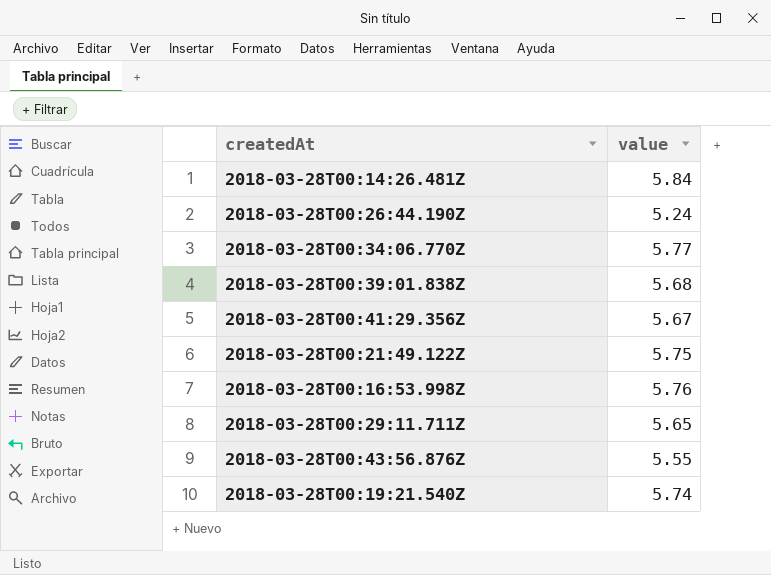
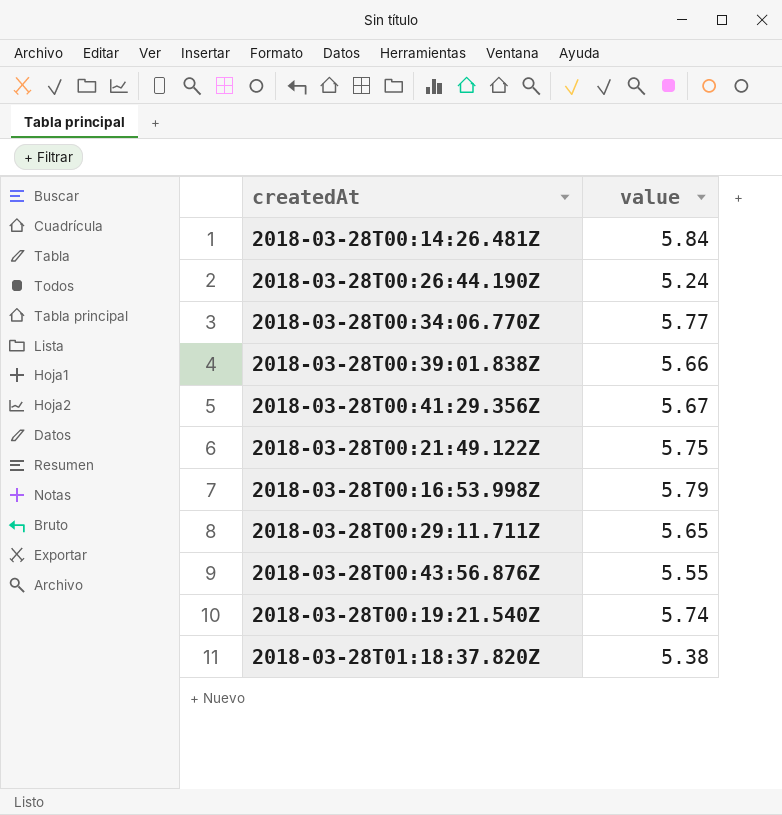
2018-03-28T00:39:01.838Z | value: 5.68 -> 5.66
2018-03-28T00:16:53.998Z | value: 5.76 -> 5.79
row 2018-03-28T01:18:37.820Z: none -> 5.38

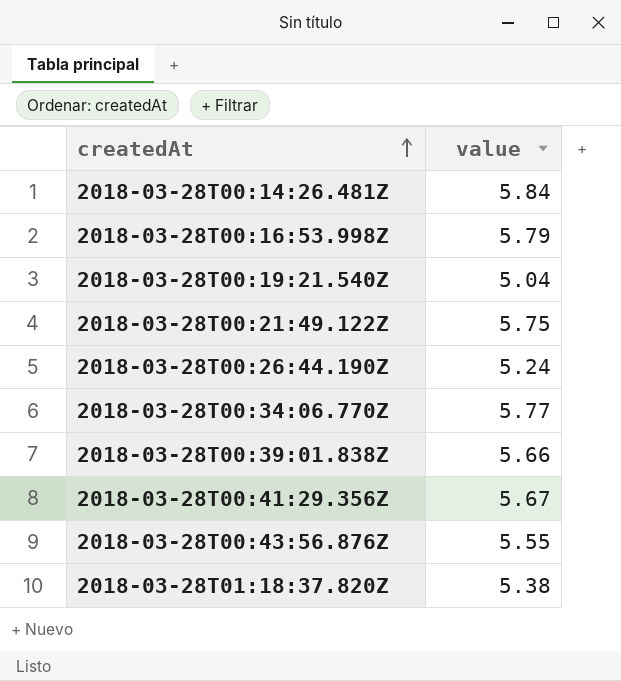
row order: none -> createdAt ascending
row 2018-03-28T00:29:11.711Z: 5.65 -> none
2018-03-28T00:19:21.540Z | value: 5.74 -> 5.04

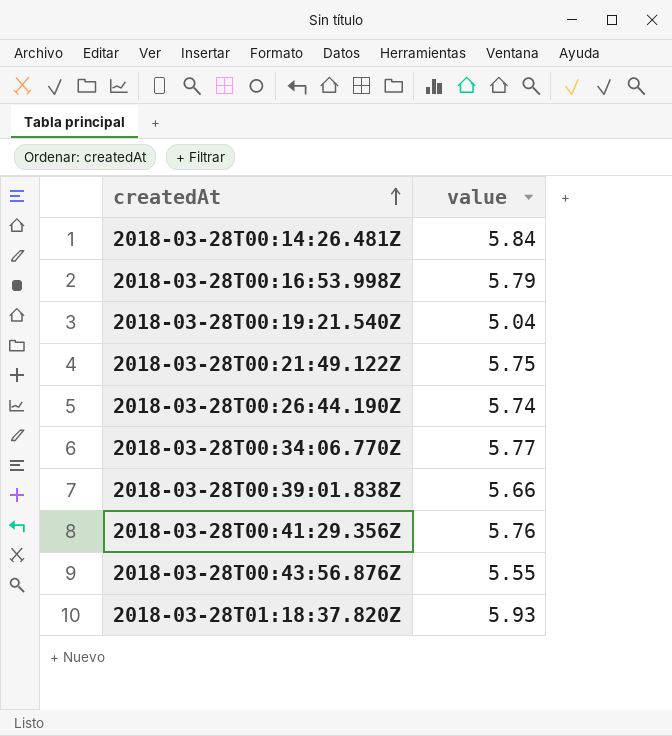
2018-03-28T00:26:44.190Z | value: 5.24 -> 5.74
2018-03-28T00:41:29.356Z | value: 5.67 -> 5.76
2018-03-28T01:18:37.820Z | value: 5.38 -> 5.93

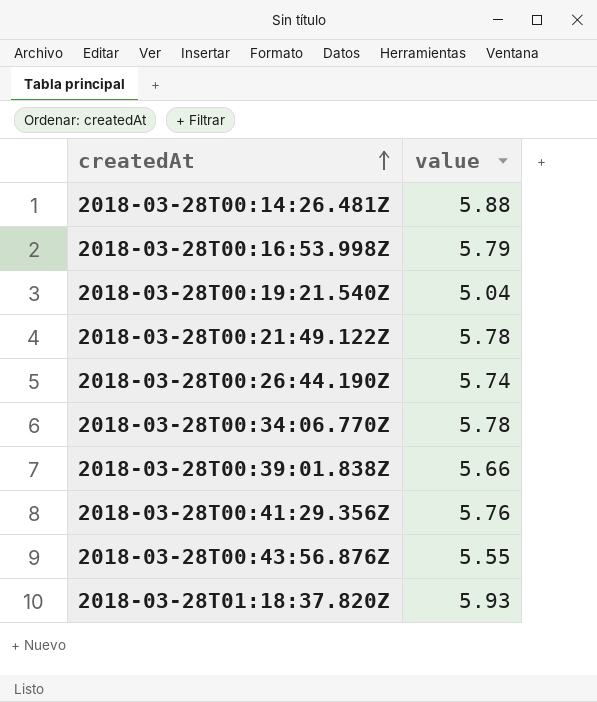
2018-03-28T00:14:26.481Z | value: 5.84 -> 5.88
2018-03-28T00:21:49.122Z | value: 5.75 -> 5.78
2018-03-28T00:34:06.770Z | value: 5.77 -> 5.78

